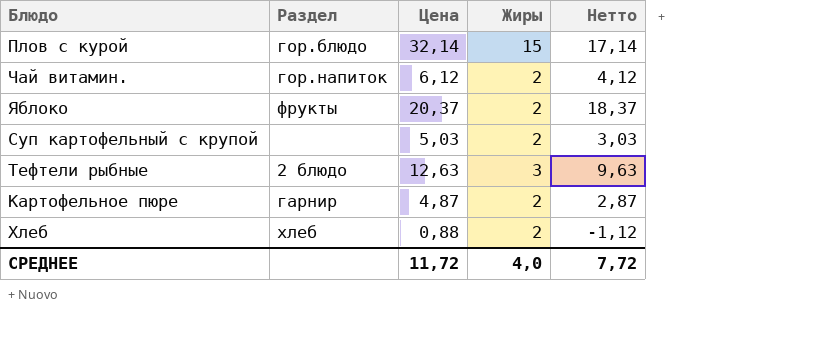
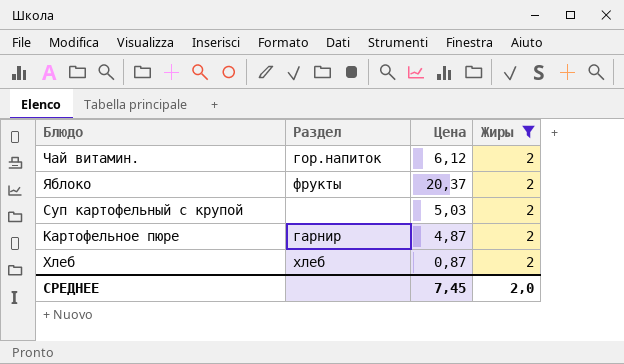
filter: none -> Жиры = 2
column Нетто | formula: [Цена] - [Жиры] -> none
Хлеб | Цена: 0,88 -> 0,87
СРЕДНЕЕ | Цена: 11,72 -> 7,45
СРЕДНЕЕ | Жиры: 4,0 -> 2,0

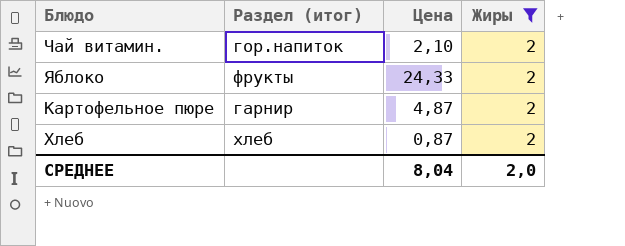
column name: Раздел -> Раздел (итог)
row Суп картофельный с крупой: none | 5,03 | 2 -> none
Чай витамин. | Цена: 6,12 -> 2,10
Яблоко | Цена: 20,37 -> 24,33
СРЕДНЕЕ | Цена: 7,45 -> 8,04

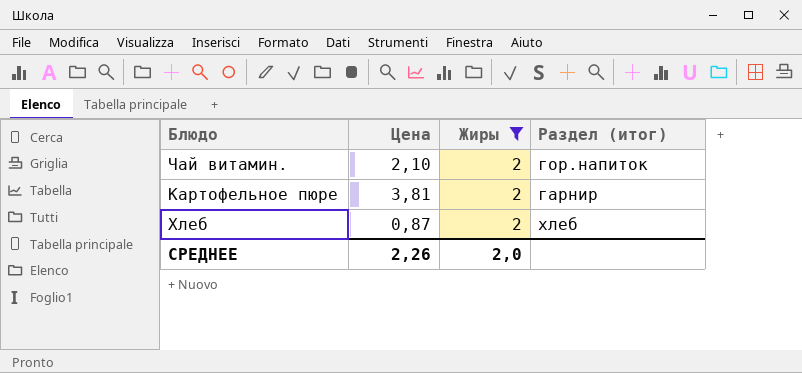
column Раздел (итог) | position: 2 -> 4
row Яблоко: фрукты | 24,33 | 2 -> none
Картофельное пюре | Цена: 4,87 -> 3,81
СРЕДНЕЕ | Цена: 8,04 -> 2,26

